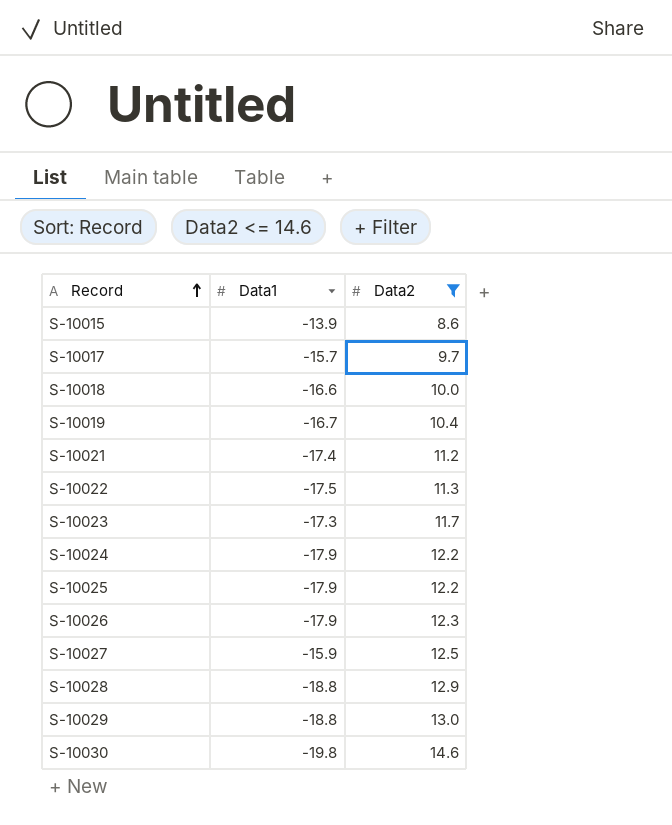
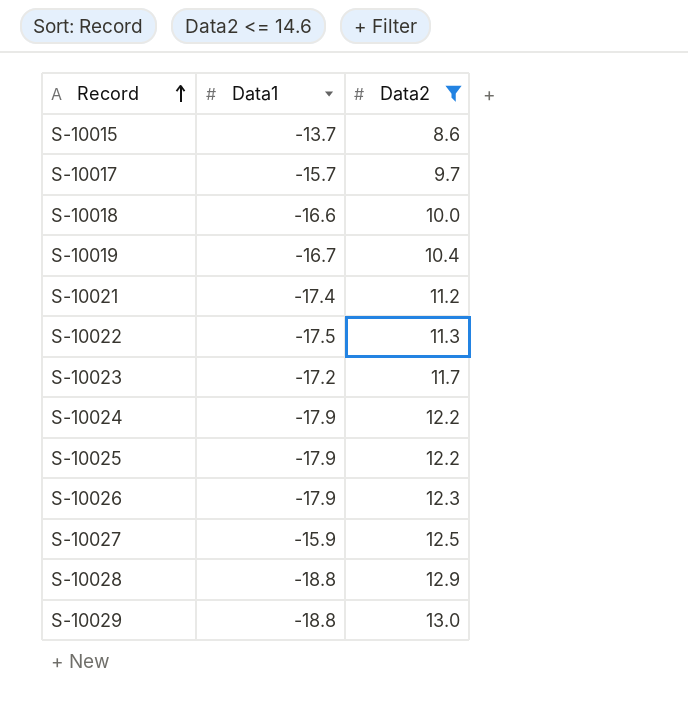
row S-10030: -19.8 | 14.6 -> none
S-10015 | Data1: -13.9 -> -13.7
S-10023 | Data1: -17.3 -> -17.2

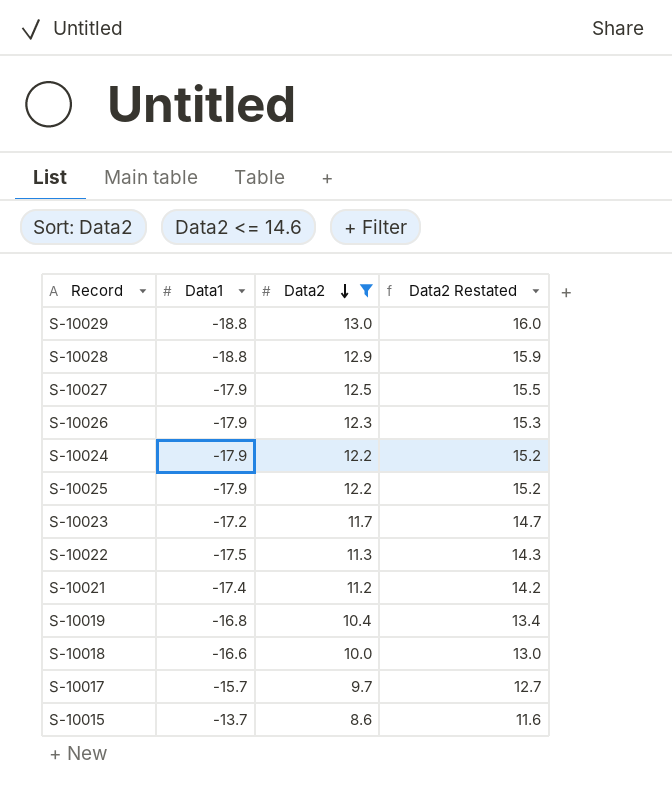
row order: Record ascending -> Data2 descending
column Data2 Restated | formula: none -> [Data2] + 3
S-10027 | Data1: -15.9 -> -17.9
S-10019 | Data1: -16.7 -> -16.8

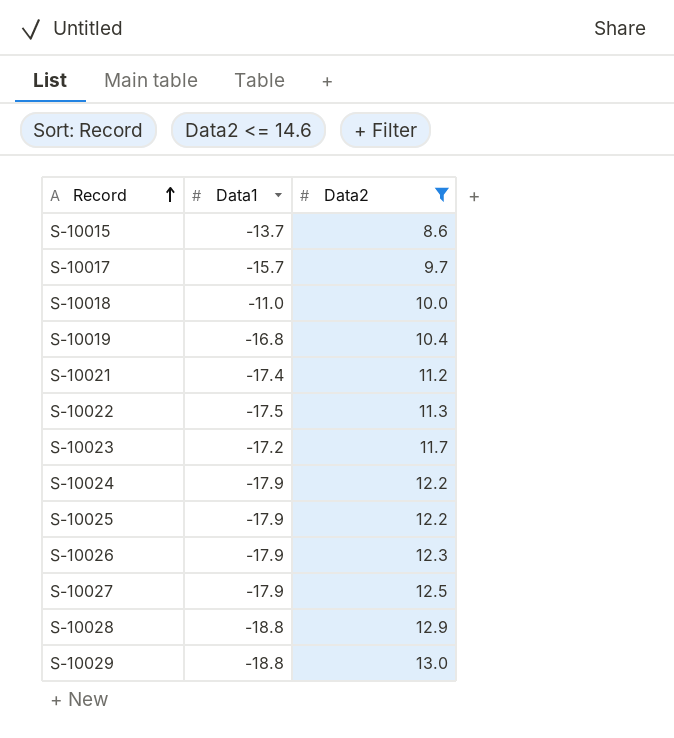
row order: Data2 descending -> Record ascending
column Data2 Restated | formula: [Data2] + 3 -> none
S-10018 | Data1: -16.6 -> -11.0

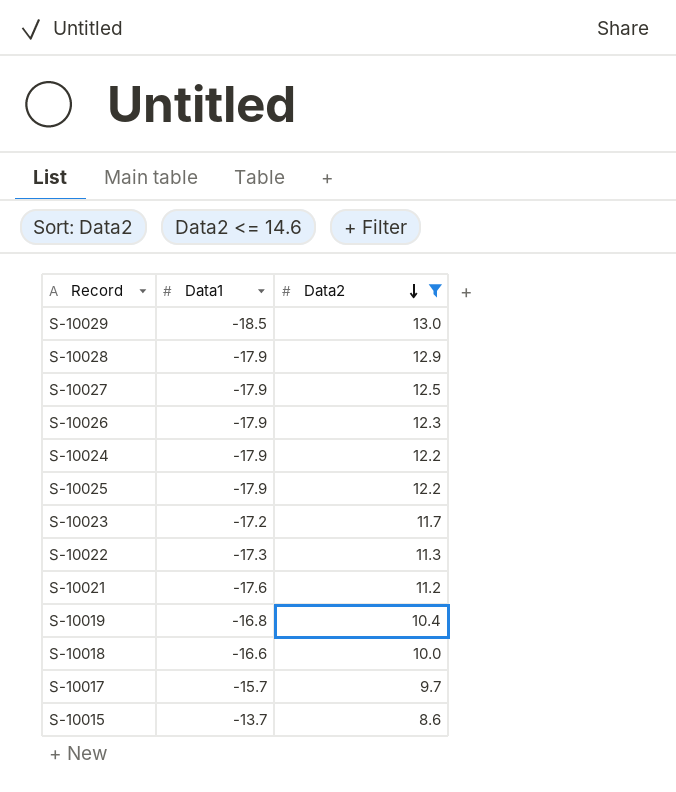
row order: Record ascending -> Data2 descending
S-10029 | Data1: -18.8 -> -18.5
S-10028 | Data1: -18.8 -> -17.9
S-10022 | Data1: -17.5 -> -17.3
S-10021 | Data1: -17.4 -> -17.6
S-10018 | Data1: -11.0 -> -16.6

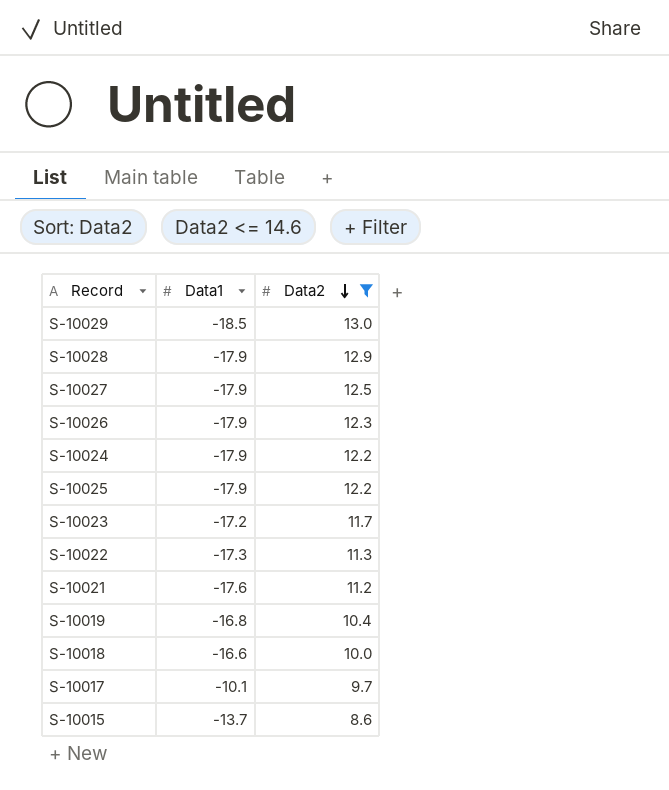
S-10017 | Data1: -15.7 -> -10.1

